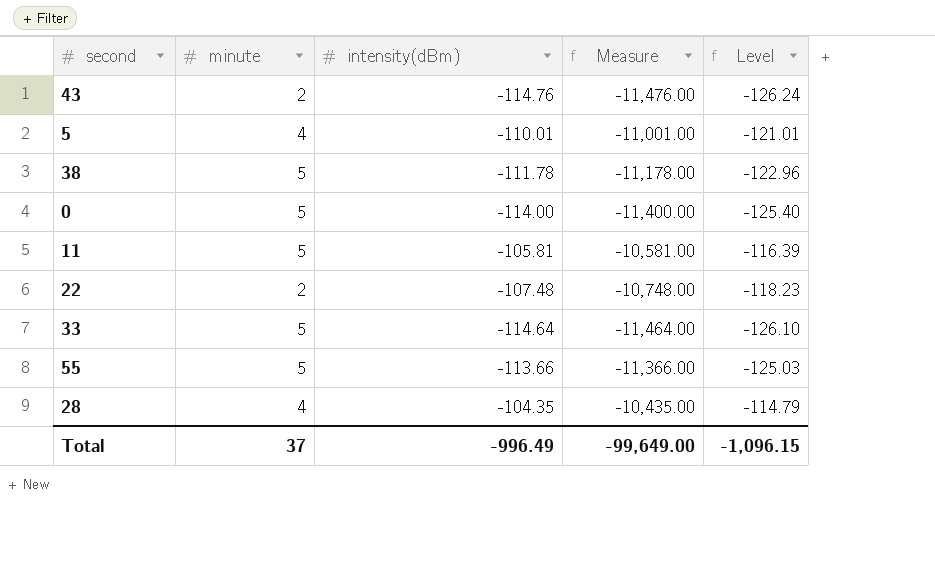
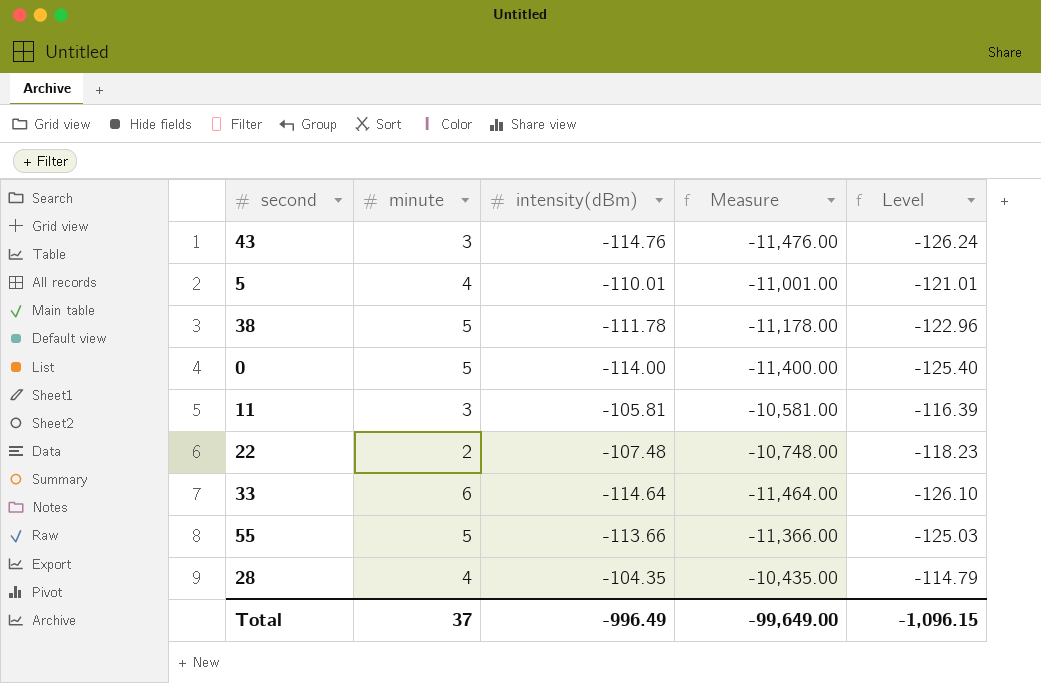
43 | minute: 2 -> 3
11 | minute: 5 -> 3
33 | minute: 5 -> 6

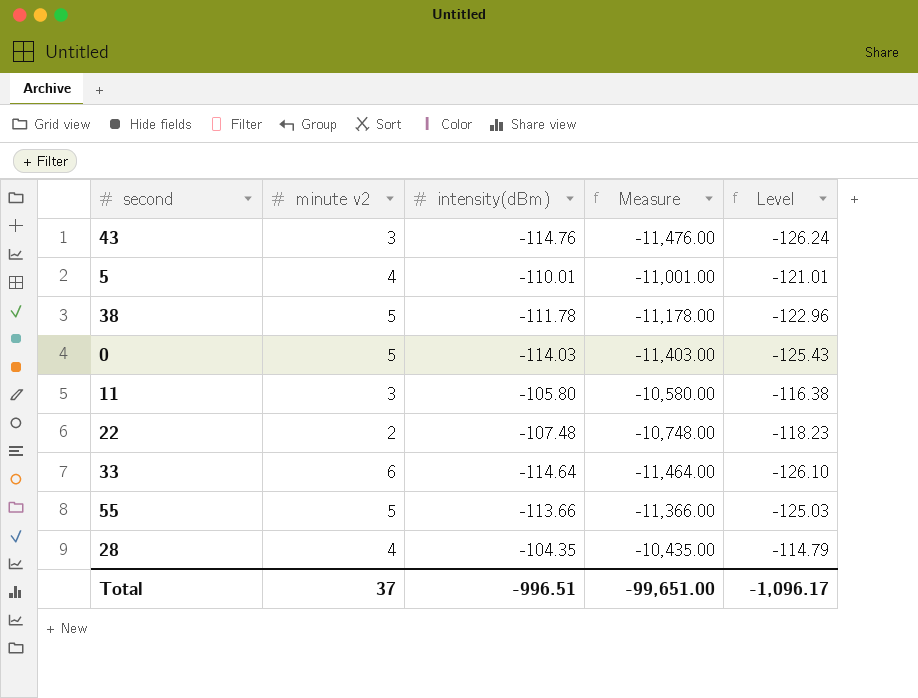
column name: minute -> minute v2
0 | intensity(dBm): -114.00 -> -114.03
0 | Measure: -11,400.00 -> -11,403.00
0 | Level: -125.40 -> -125.43
11 | intensity(dBm): -105.81 -> -105.80
11 | Measure: -10,581.00 -> -10,580.00
11 | Level: -116.39 -> -116.38
Total | intensity(dBm): -996.49 -> -996.51
Total | Measure: -99,649.00 -> -99,651.00
Total | Level: -1,096.15 -> -1,096.17

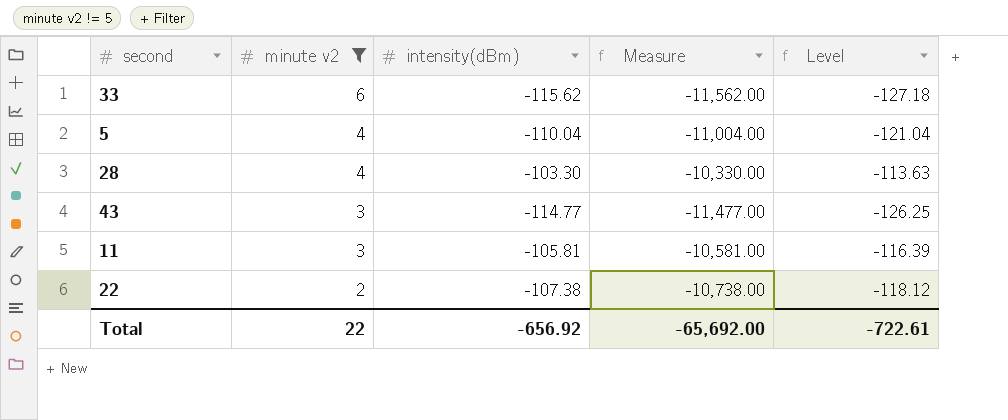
filter: none -> minute v2 != 5
row order: none -> minute v2 descending
33 | intensity(dBm): -114.64 -> -115.62
33 | Measure: -11,464.00 -> -11,562.00
33 | Level: -126.10 -> -127.18
5 | intensity(dBm): -110.01 -> -110.04
5 | Measure: -11,001.00 -> -11,004.00
5 | Level: -121.01 -> -121.04
28 | intensity(dBm): -104.35 -> -103.30
28 | Measure: -10,435.00 -> -10,330.00
28 | Level: -114.79 -> -113.63
43 | intensity(dBm): -114.76 -> -114.77
43 | Measure: -11,476.00 -> -11,477.00
43 | Level: -126.24 -> -126.25
11 | intensity(dBm): -105.80 -> -105.81
11 | Measure: -10,580.00 -> -10,581.00
11 | Level: -116.38 -> -116.39
22 | intensity(dBm): -107.48 -> -107.38
22 | Measure: -10,748.00 -> -10,738.00
22 | Level: -118.23 -> -118.12
Total | minute v2: 37 -> 22
Total | intensity(dBm): -996.51 -> -656.92
Total | Measure: -99,651.00 -> -65,692.00
Total | Level: -1,096.17 -> -722.61

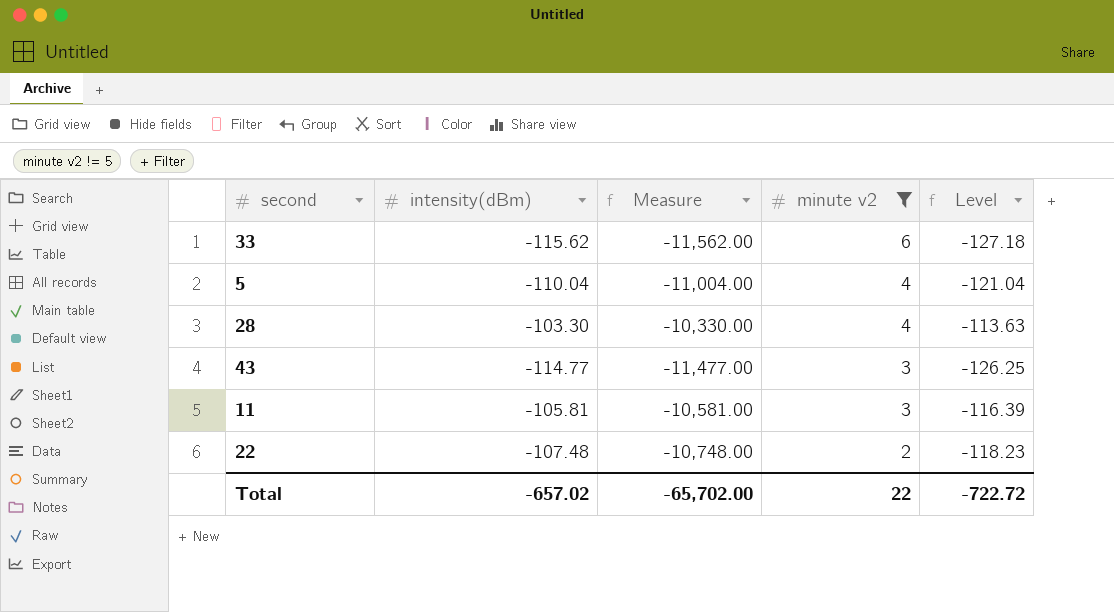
column minute v2 | position: 2 -> 4
22 | intensity(dBm): -107.38 -> -107.48
22 | Measure: -10,738.00 -> -10,748.00
22 | Level: -118.12 -> -118.23
Total | intensity(dBm): -656.92 -> -657.02
Total | Measure: -65,692.00 -> -65,702.00
Total | Level: -722.61 -> -722.72

